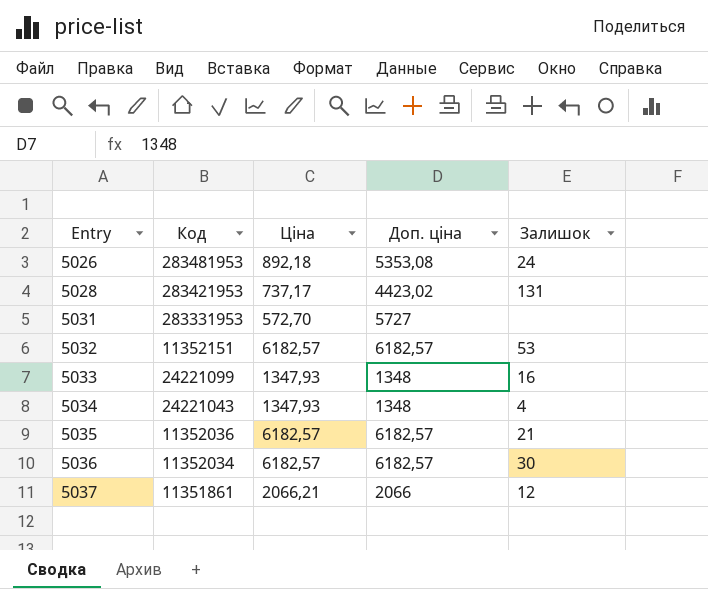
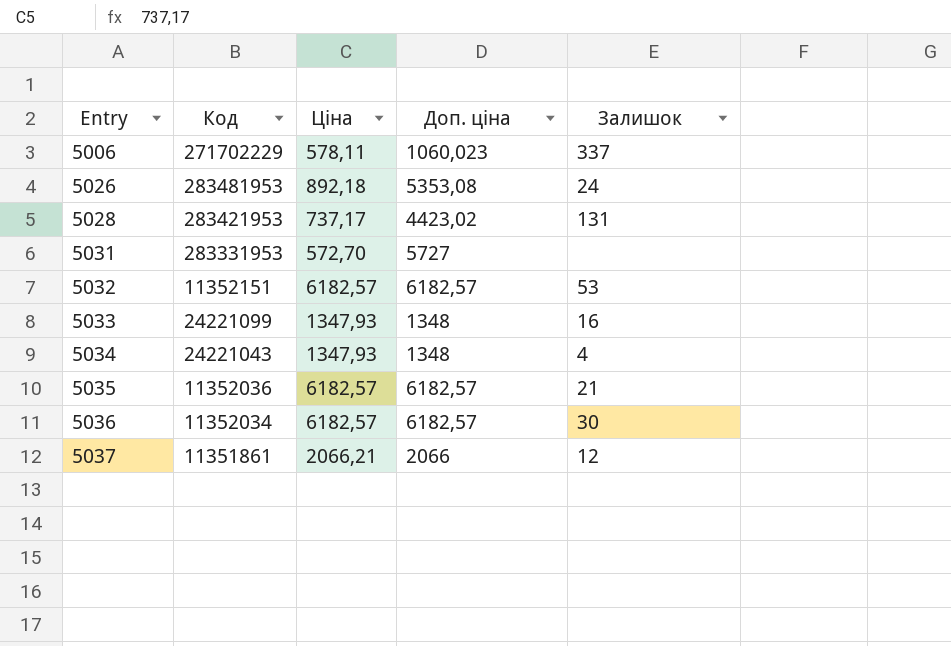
row 5006: none -> 271702229 | 578,11 | 1060,023 | 337

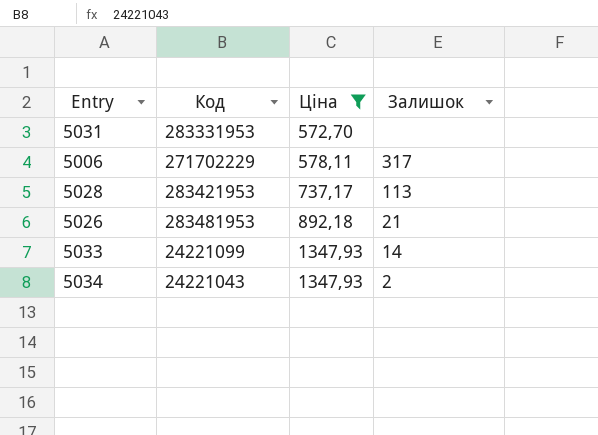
filter: none -> Ціна <= 1347,93
row order: Entry ascending -> Ціна ascending
column Доп. ціна | position: 4 -> none
5006 | Залишок: 337 -> 317
5028 | Залишок: 131 -> 113
5026 | Залишок: 24 -> 21
5033 | Залишок: 16 -> 14
5034 | Залишок: 4 -> 2

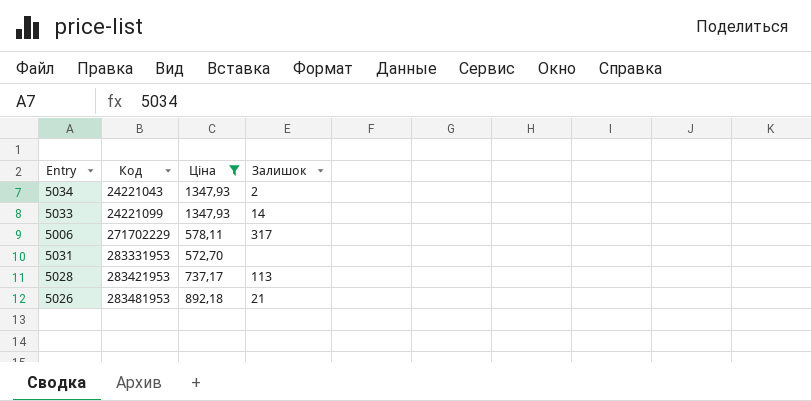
row order: Ціна ascending -> Код ascending

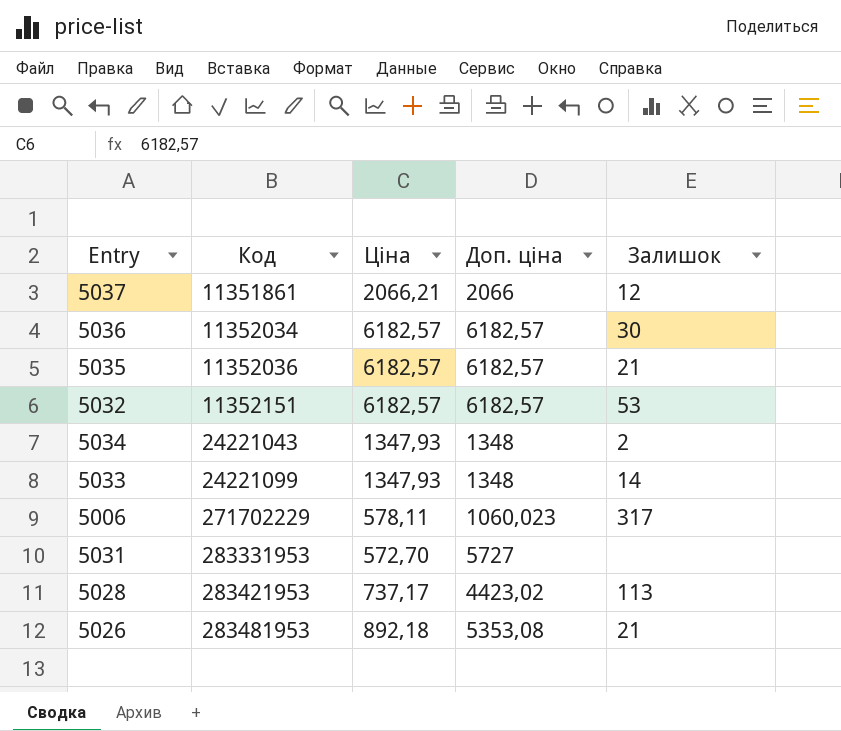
filter: Ціна <= 1347,93 -> none
column Доп. ціна | position: none -> 4

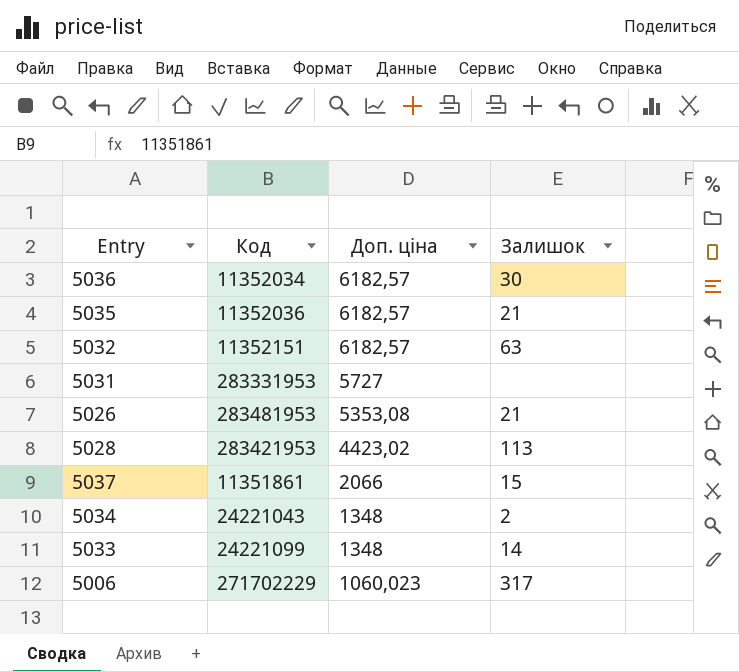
row order: Код ascending -> Доп. ціна descending
column Ціна | position: 3 -> none
5032 | Залишок: 53 -> 63
5037 | Залишок: 12 -> 15

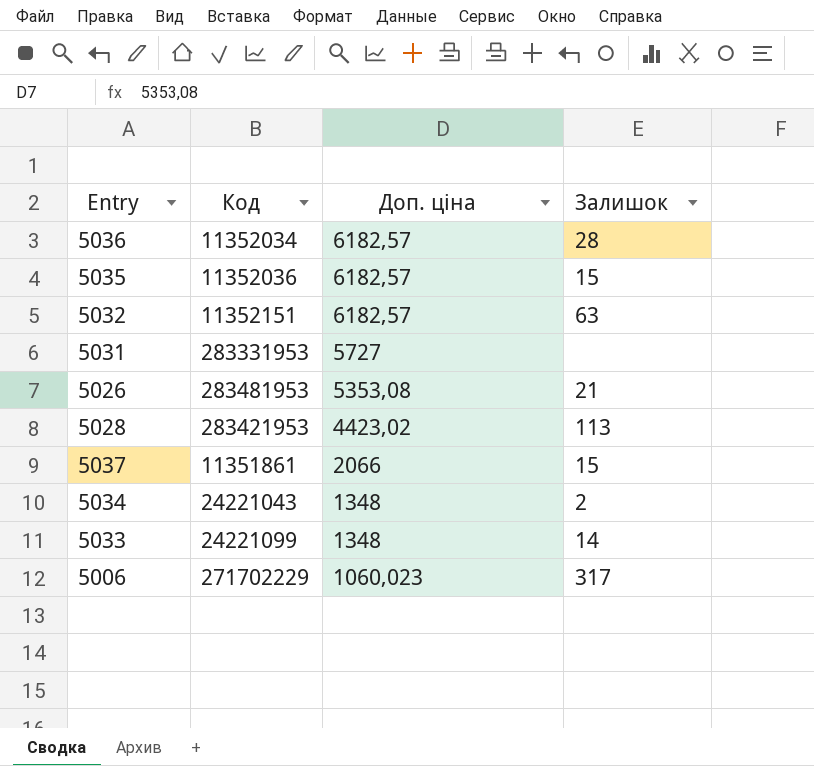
5036 | Залишок: 30 -> 28
5035 | Залишок: 21 -> 15

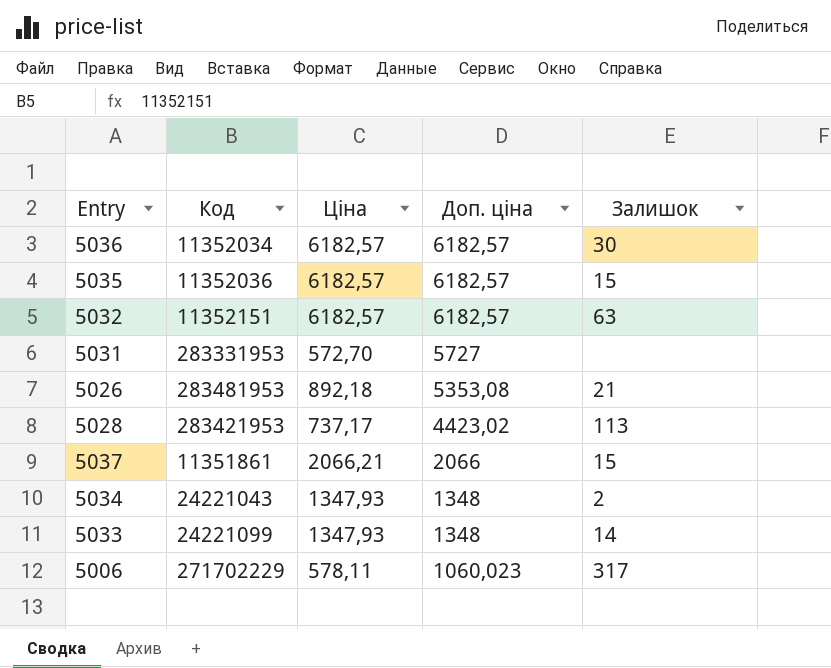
column Ціна | position: none -> 3
5036 | Залишок: 28 -> 30

